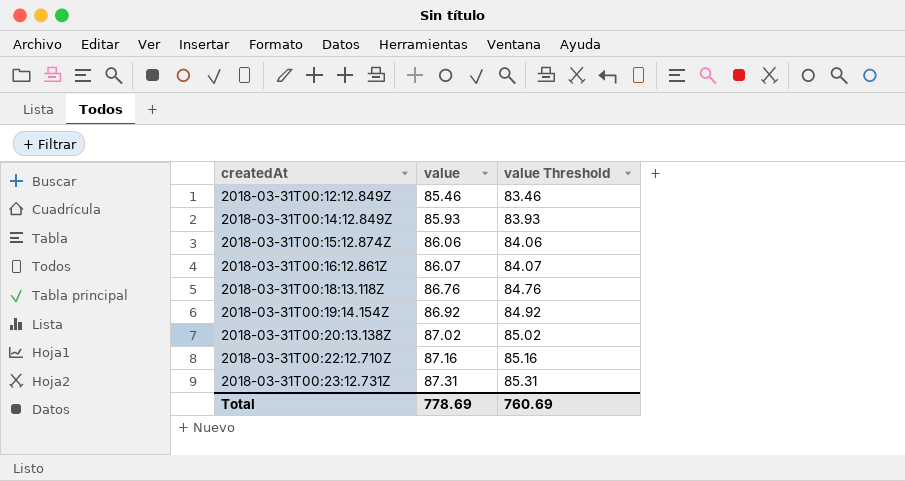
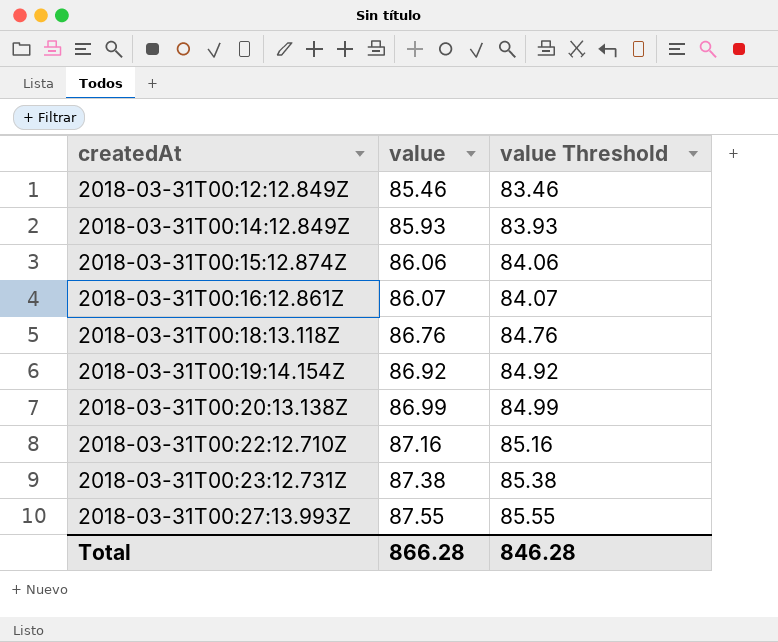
2018-03-31T00:20:13.138Z | value: 87.02 -> 86.99
2018-03-31T00:20:13.138Z | value Threshold: 85.02 -> 84.99
2018-03-31T00:23:12.731Z | value: 87.31 -> 87.38
2018-03-31T00:23:12.731Z | value Threshold: 85.31 -> 85.38
row 2018-03-31T00:27:13.993Z: none -> 87.55 | 85.55
Total | value: 778.69 -> 866.28
Total | value Threshold: 760.69 -> 846.28

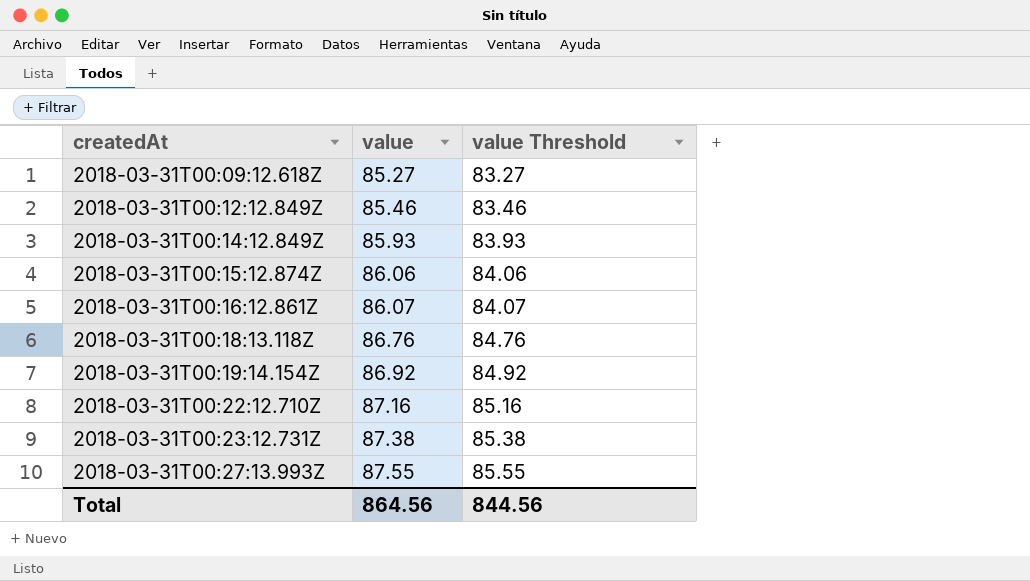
row 2018-03-31T00:20:13.138Z: 86.99 | 84.99 -> none
row 2018-03-31T00:09:12.618Z: none -> 85.27 | 83.27
Total | value: 866.28 -> 864.56
Total | value Threshold: 846.28 -> 844.56

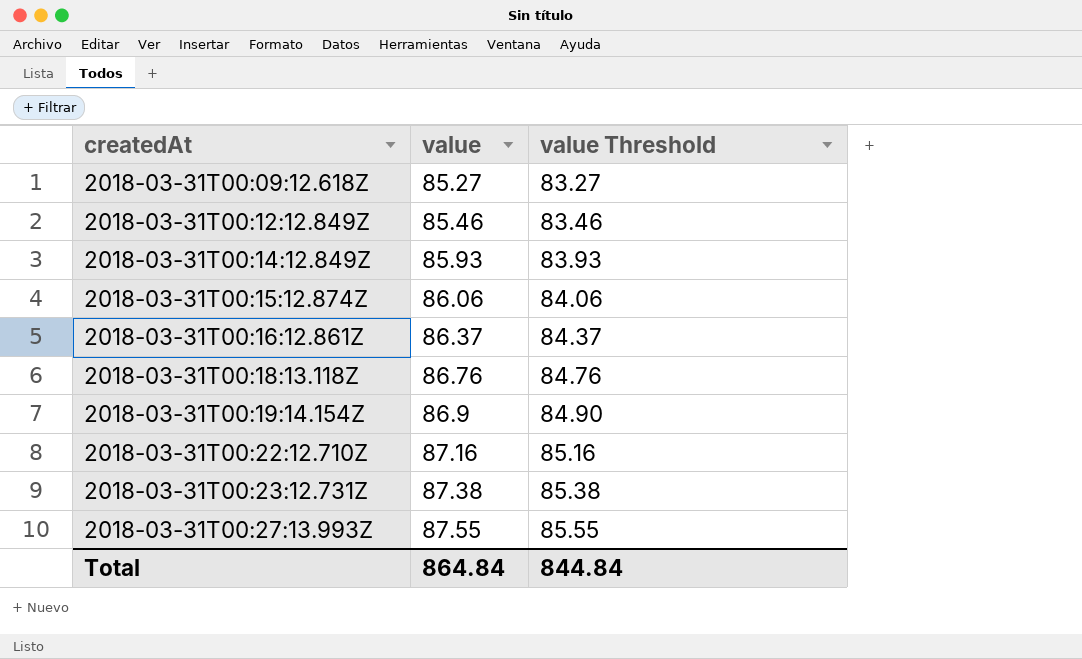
2018-03-31T00:16:12.861Z | value: 86.07 -> 86.37
2018-03-31T00:16:12.861Z | value Threshold: 84.07 -> 84.37
2018-03-31T00:19:14.154Z | value: 86.92 -> 86.9
2018-03-31T00:19:14.154Z | value Threshold: 84.92 -> 84.90
Total | value: 864.56 -> 864.84
Total | value Threshold: 844.56 -> 844.84

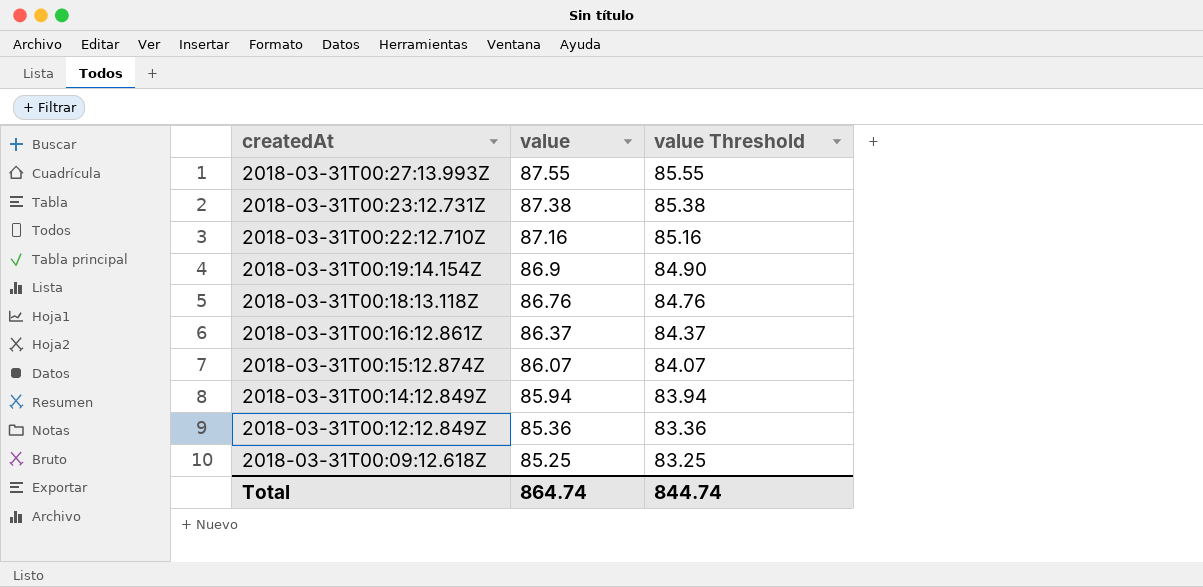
row order: createdAt ascending -> createdAt descending
2018-03-31T00:15:12.874Z | value: 86.06 -> 86.07
2018-03-31T00:15:12.874Z | value Threshold: 84.06 -> 84.07
2018-03-31T00:14:12.849Z | value: 85.93 -> 85.94
2018-03-31T00:14:12.849Z | value Threshold: 83.93 -> 83.94
2018-03-31T00:12:12.849Z | value: 85.46 -> 85.36
2018-03-31T00:12:12.849Z | value Threshold: 83.46 -> 83.36
2018-03-31T00:09:12.618Z | value: 85.27 -> 85.25
2018-03-31T00:09:12.618Z | value Threshold: 83.27 -> 83.25
Total | value: 864.84 -> 864.74
Total | value Threshold: 844.84 -> 844.74

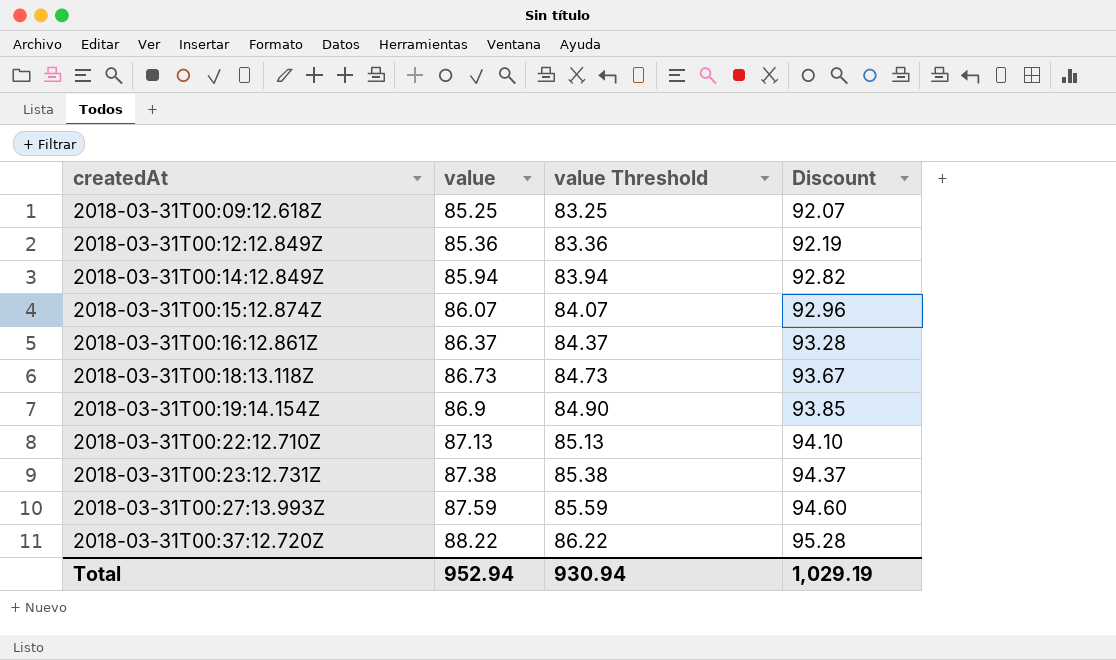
row order: createdAt descending -> createdAt ascending
column Discount | formula: none -> [value] * 1.08
2018-03-31T00:18:13.118Z | value: 86.76 -> 86.73
2018-03-31T00:18:13.118Z | value Threshold: 84.76 -> 84.73
2018-03-31T00:22:12.710Z | value: 87.16 -> 87.13
2018-03-31T00:22:12.710Z | value Threshold: 85.16 -> 85.13
2018-03-31T00:27:13.993Z | value: 87.55 -> 87.59
2018-03-31T00:27:13.993Z | value Threshold: 85.55 -> 85.59
row 2018-03-31T00:37:12.720Z: none -> 88.22 | 86.22 | 95.28
Total | value: 864.74 -> 952.94
Total | value Threshold: 844.74 -> 930.94

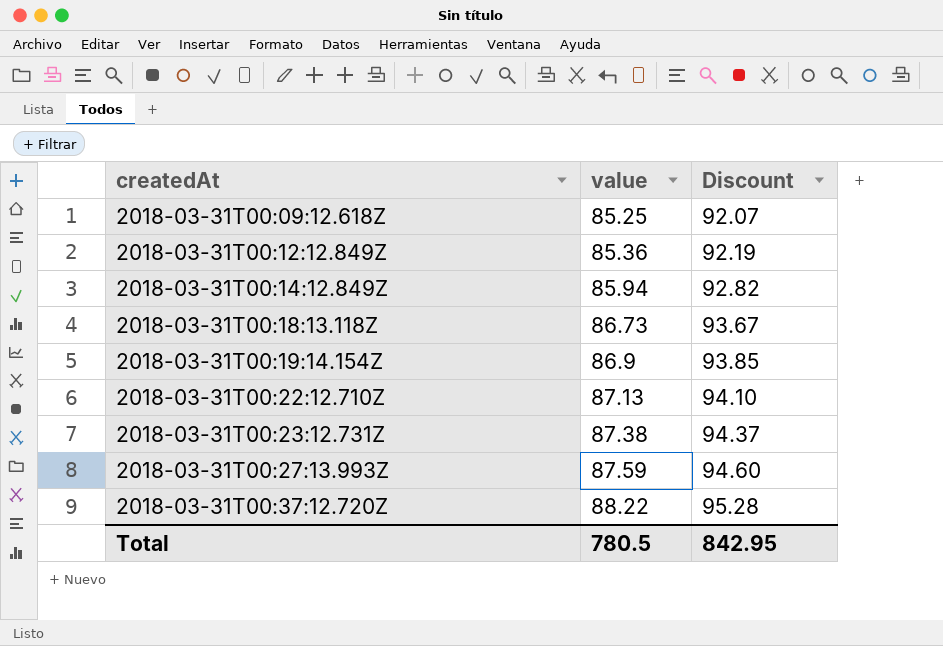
column value Threshold | formula: [value] - 2 -> none
row 2018-03-31T00:15:12.874Z: 86.07 | 84.07 | 92.96 -> none
row 2018-03-31T00:16:12.861Z: 86.37 | 84.37 | 93.28 -> none
Total | value: 952.94 -> 780.5
Total | Discount: 1,029.19 -> 842.95

